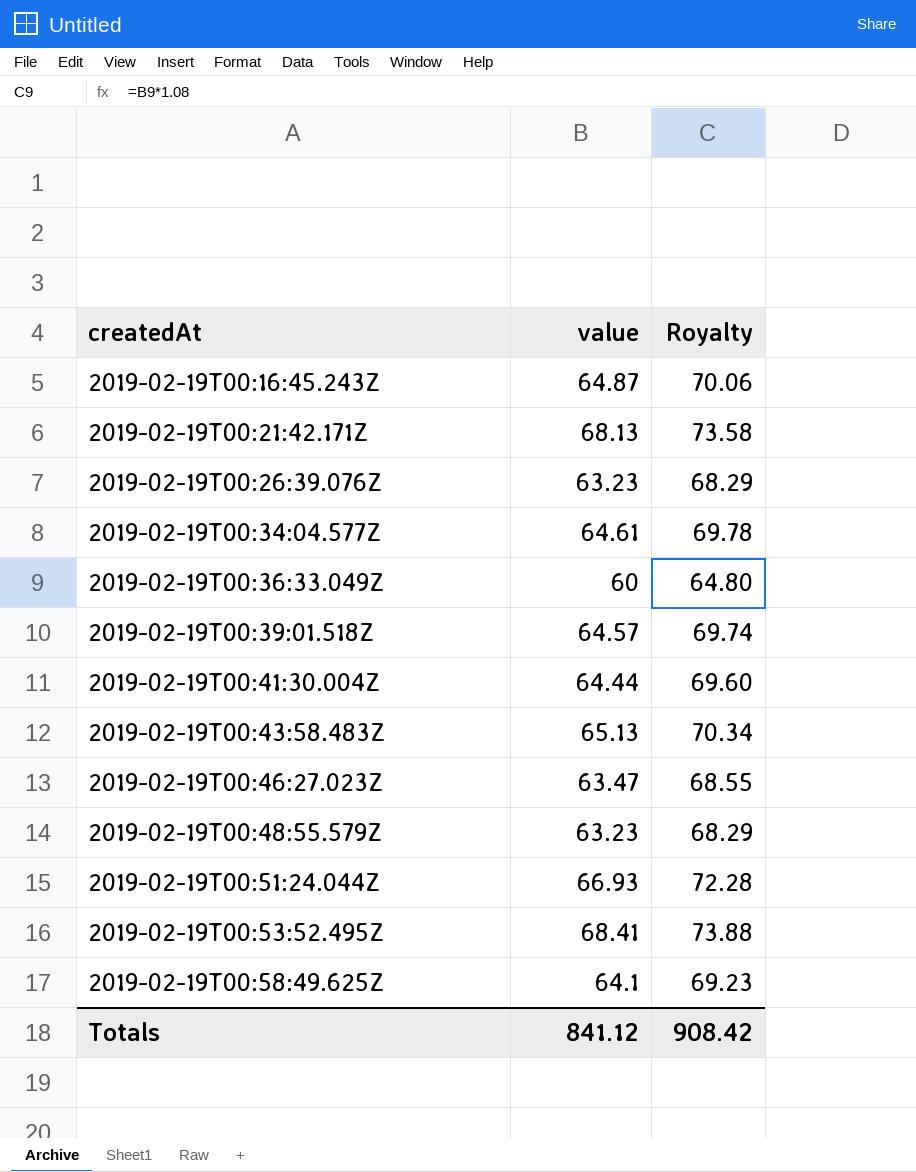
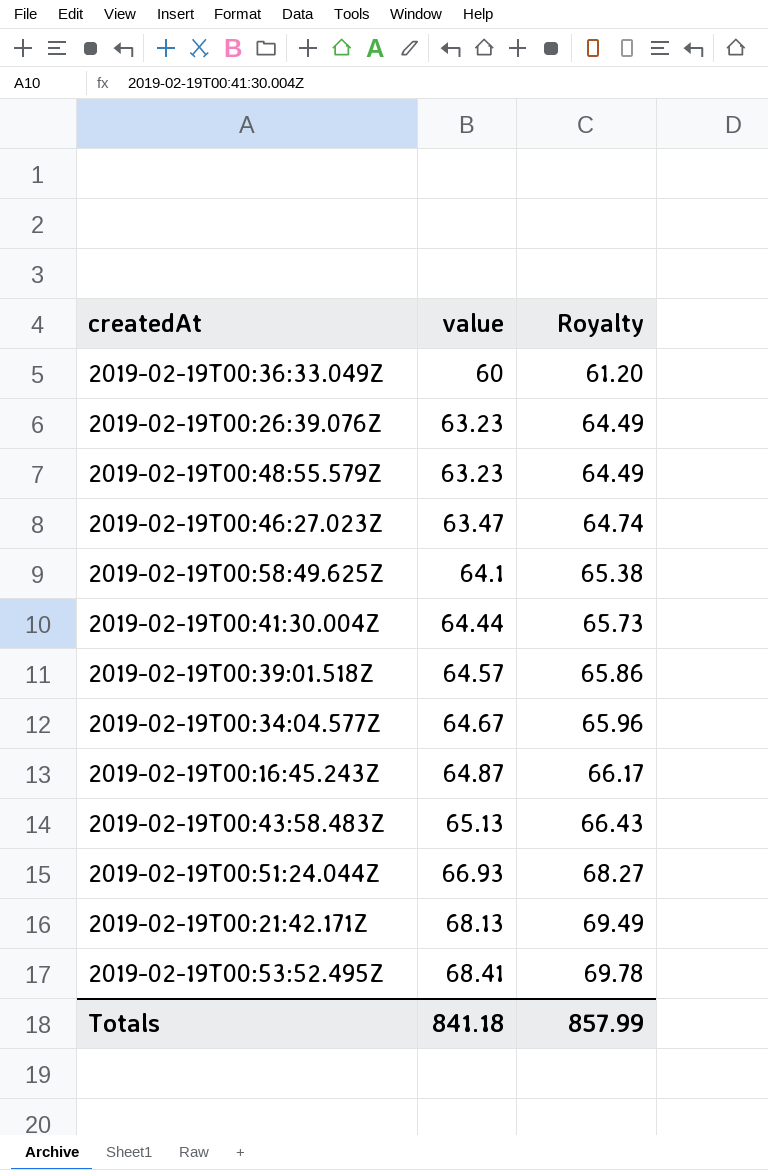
row order: createdAt ascending -> value ascending
column Royalty | formula: [value] * 1.08 -> [value] * 1.02
2019-02-19T00:34:04.577Z | value: 64.61 -> 64.67
Totals | value: 841.12 -> 841.18
Totals | Royalty: 908.42 -> 857.99

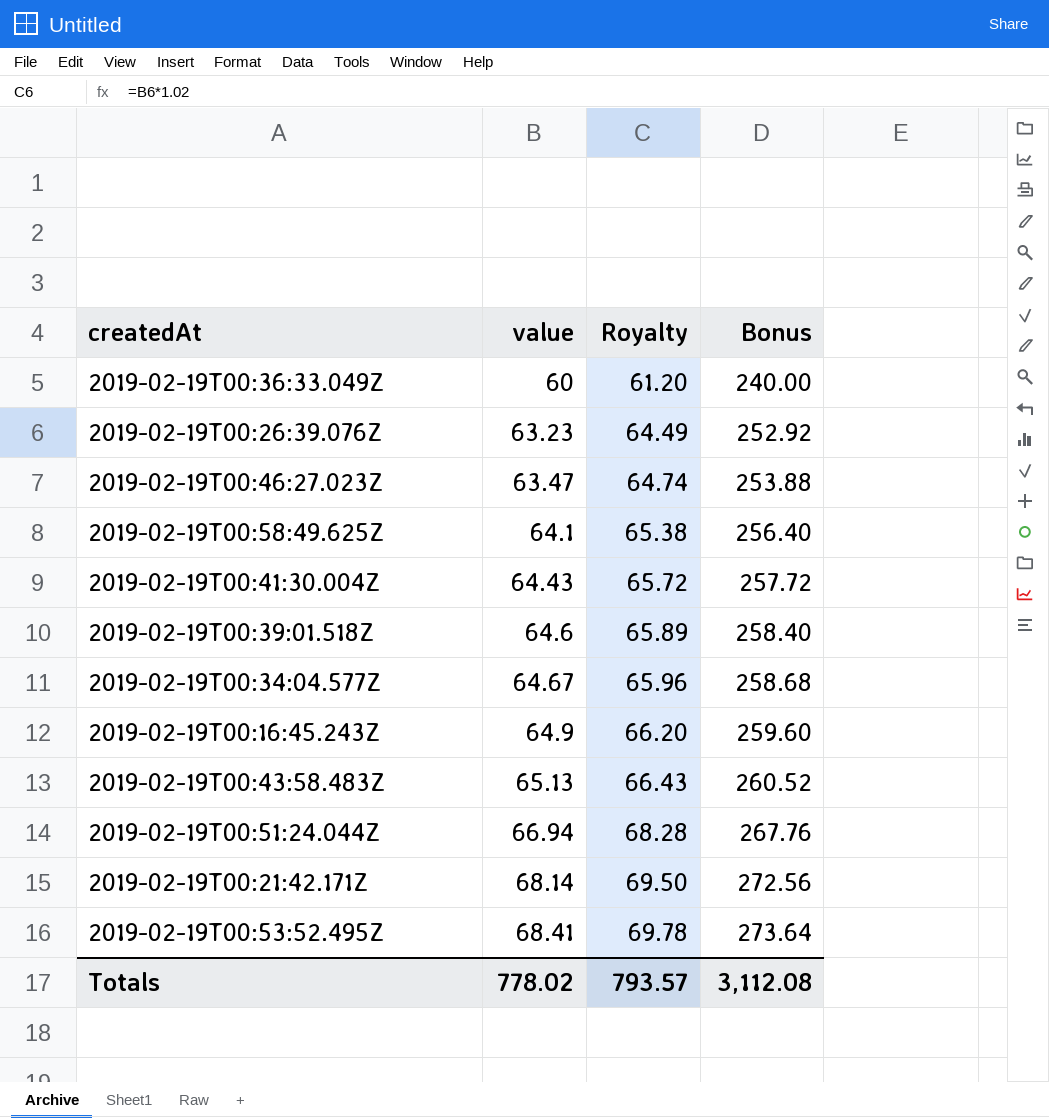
column Bonus | formula: none -> [value] * 4
row 2019-02-19T00:48:55.579Z: 63.23 | 64.49 -> none
2019-02-19T00:41:30.004Z | value: 64.44 -> 64.43
2019-02-19T00:41:30.004Z | Royalty: 65.73 -> 65.72
2019-02-19T00:39:01.518Z | value: 64.57 -> 64.6
2019-02-19T00:39:01.518Z | Royalty: 65.86 -> 65.89
2019-02-19T00:16:45.243Z | value: 64.87 -> 64.9
2019-02-19T00:16:45.243Z | Royalty: 66.17 -> 66.20
2019-02-19T00:51:24.044Z | value: 66.93 -> 66.94
2019-02-19T00:51:24.044Z | Royalty: 68.27 -> 68.28
2019-02-19T00:21:42.171Z | value: 68.13 -> 68.14
2019-02-19T00:21:42.171Z | Royalty: 69.49 -> 69.50
Totals | value: 841.18 -> 778.02
Totals | Royalty: 857.99 -> 793.57

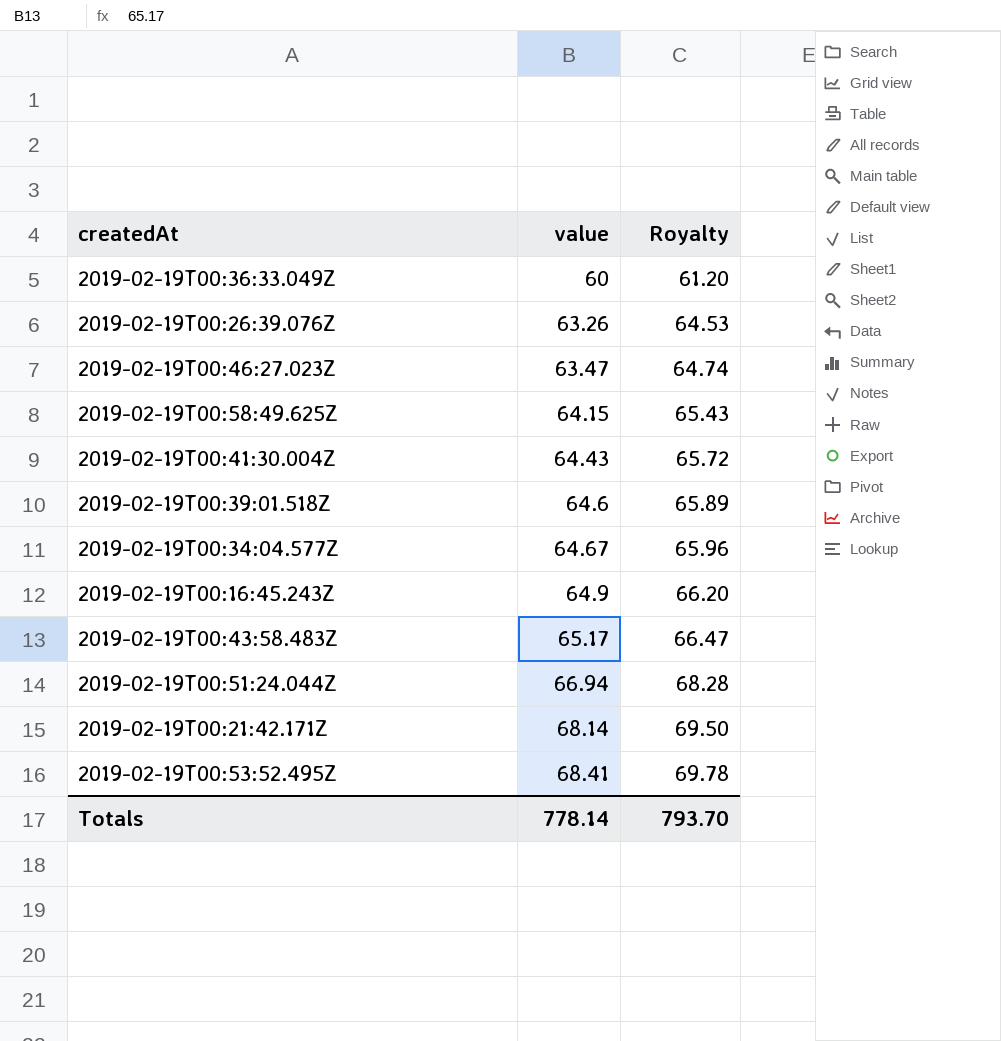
column Bonus | formula: [value] * 4 -> none
2019-02-19T00:26:39.076Z | value: 63.23 -> 63.26
2019-02-19T00:26:39.076Z | Royalty: 64.49 -> 64.53
2019-02-19T00:58:49.625Z | value: 64.1 -> 64.15
2019-02-19T00:58:49.625Z | Royalty: 65.38 -> 65.43
2019-02-19T00:43:58.483Z | value: 65.13 -> 65.17
2019-02-19T00:43:58.483Z | Royalty: 66.43 -> 66.47
Totals | value: 778.02 -> 778.14
Totals | Royalty: 793.57 -> 793.70

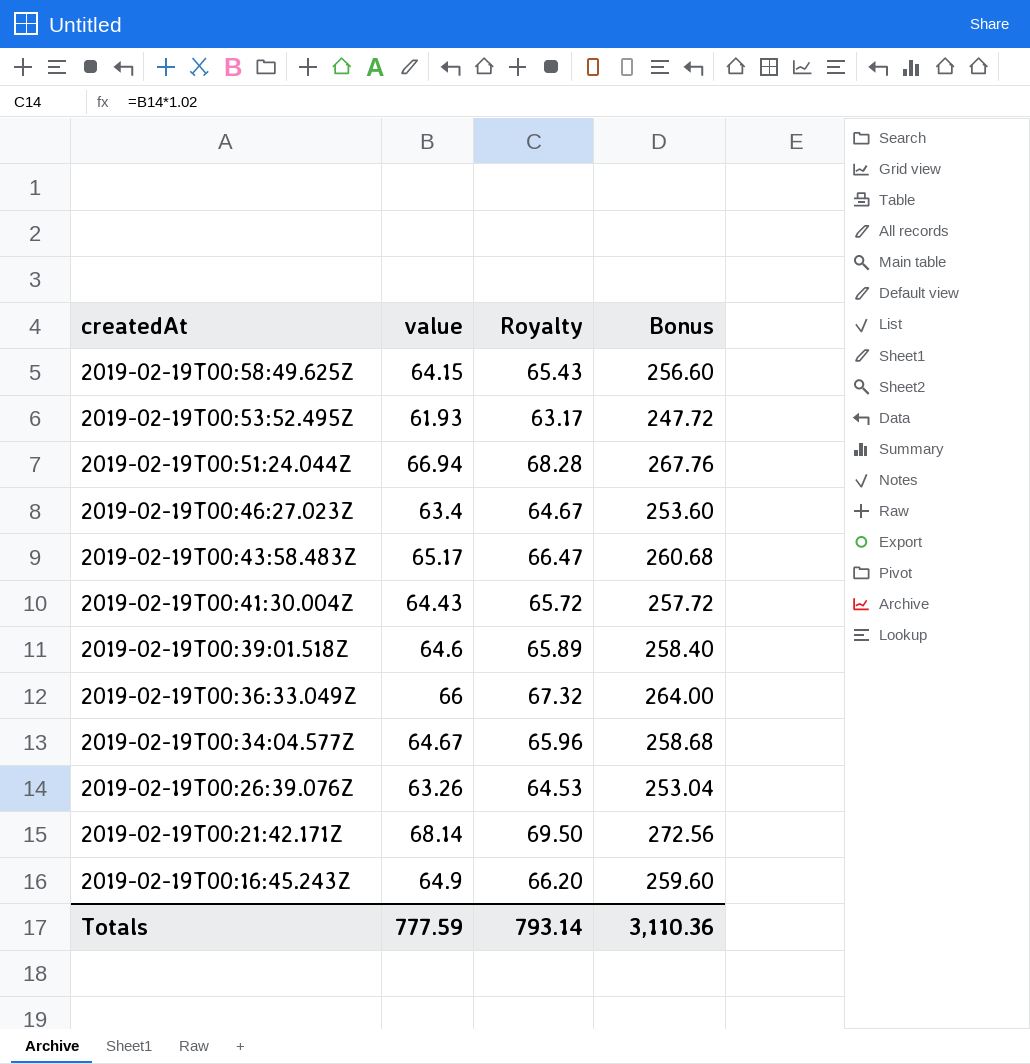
row order: value ascending -> createdAt descending
column Bonus | formula: none -> [value] * 4
2019-02-19T00:53:52.495Z | value: 68.41 -> 61.93
2019-02-19T00:53:52.495Z | Royalty: 69.78 -> 63.17
2019-02-19T00:46:27.023Z | value: 63.47 -> 63.4
2019-02-19T00:46:27.023Z | Royalty: 64.74 -> 64.67
2019-02-19T00:36:33.049Z | value: 60 -> 66
2019-02-19T00:36:33.049Z | Royalty: 61.20 -> 67.32
Totals | value: 778.14 -> 777.59
Totals | Royalty: 793.70 -> 793.14

